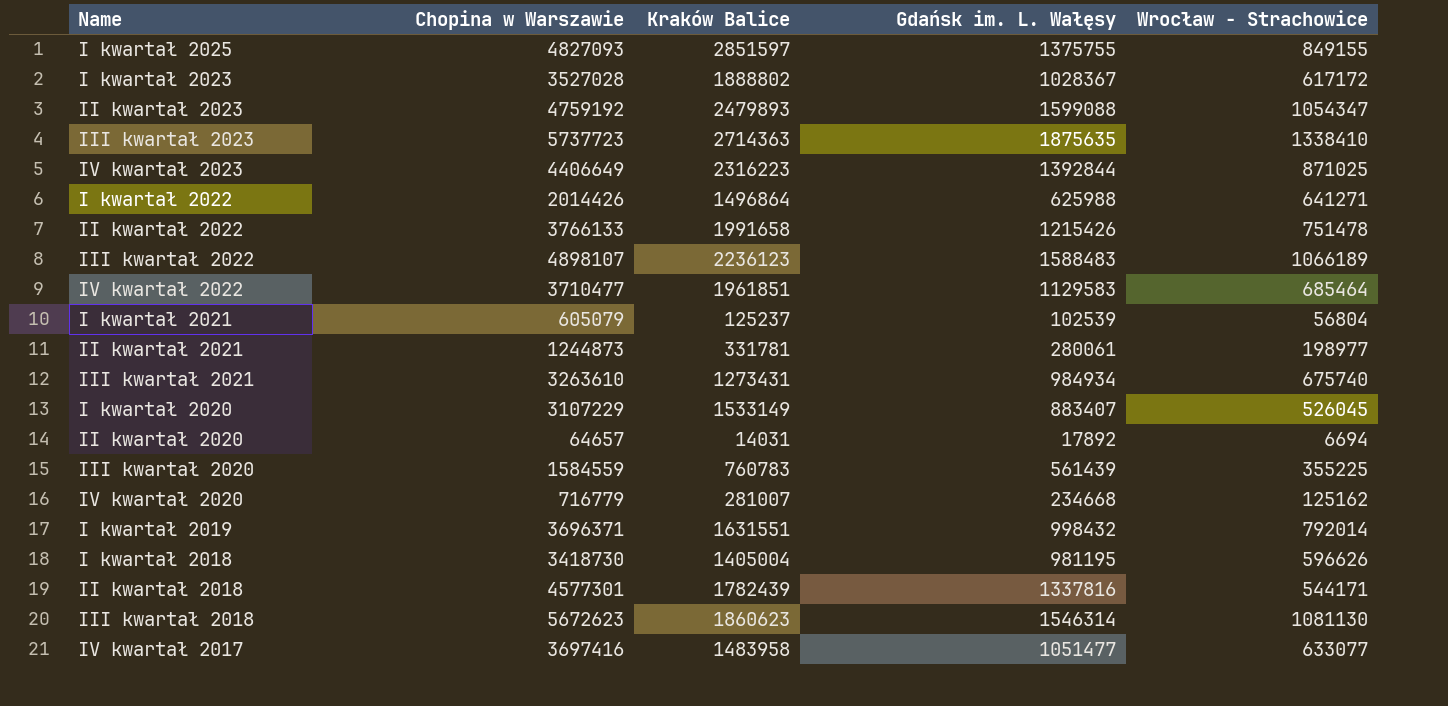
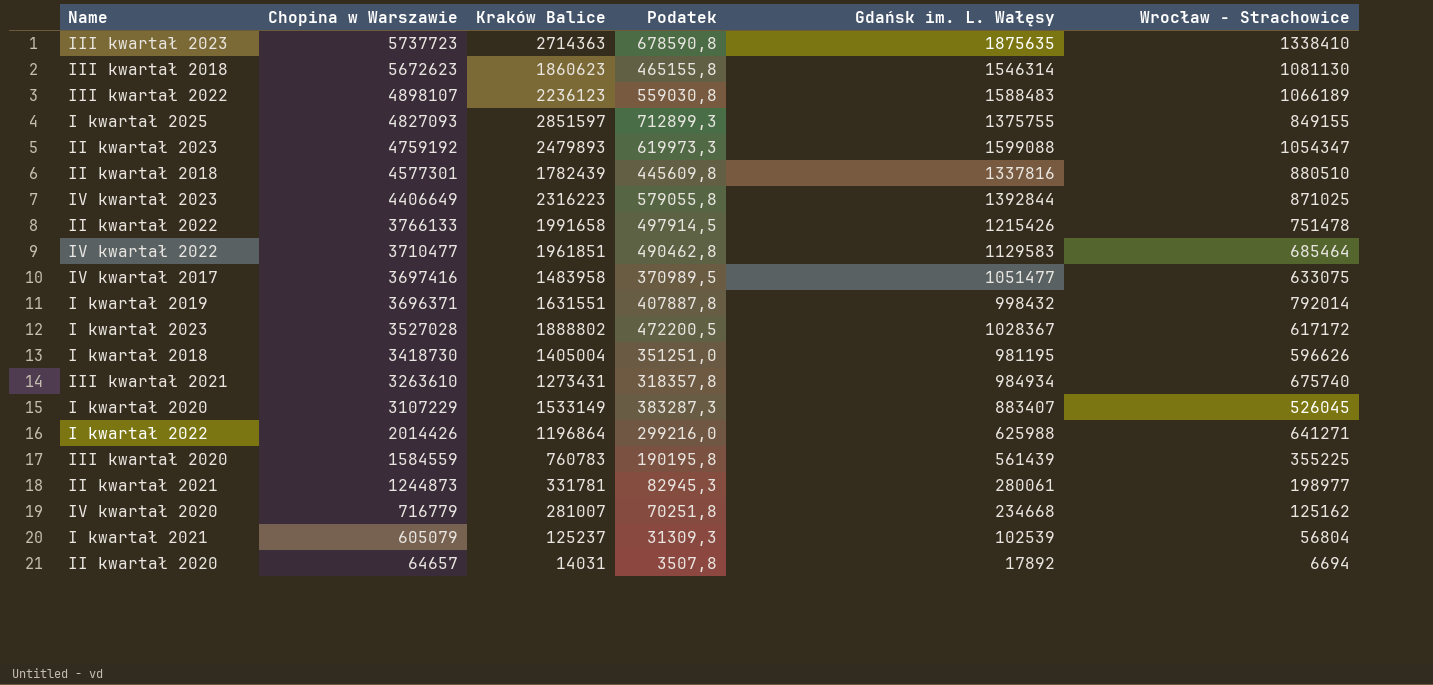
row order: none -> Chopina w Warszawie descending
column Podatek | formula: none -> [Kraków Balice] * 0,25
II kwartał 2018 | Wrocław - Strachowice: 544171 -> 880510
IV kwartał 2017 | Wrocław - Strachowice: 633077 -> 633075
I kwartał 2022 | Kraków Balice: 1496864 -> 1196864

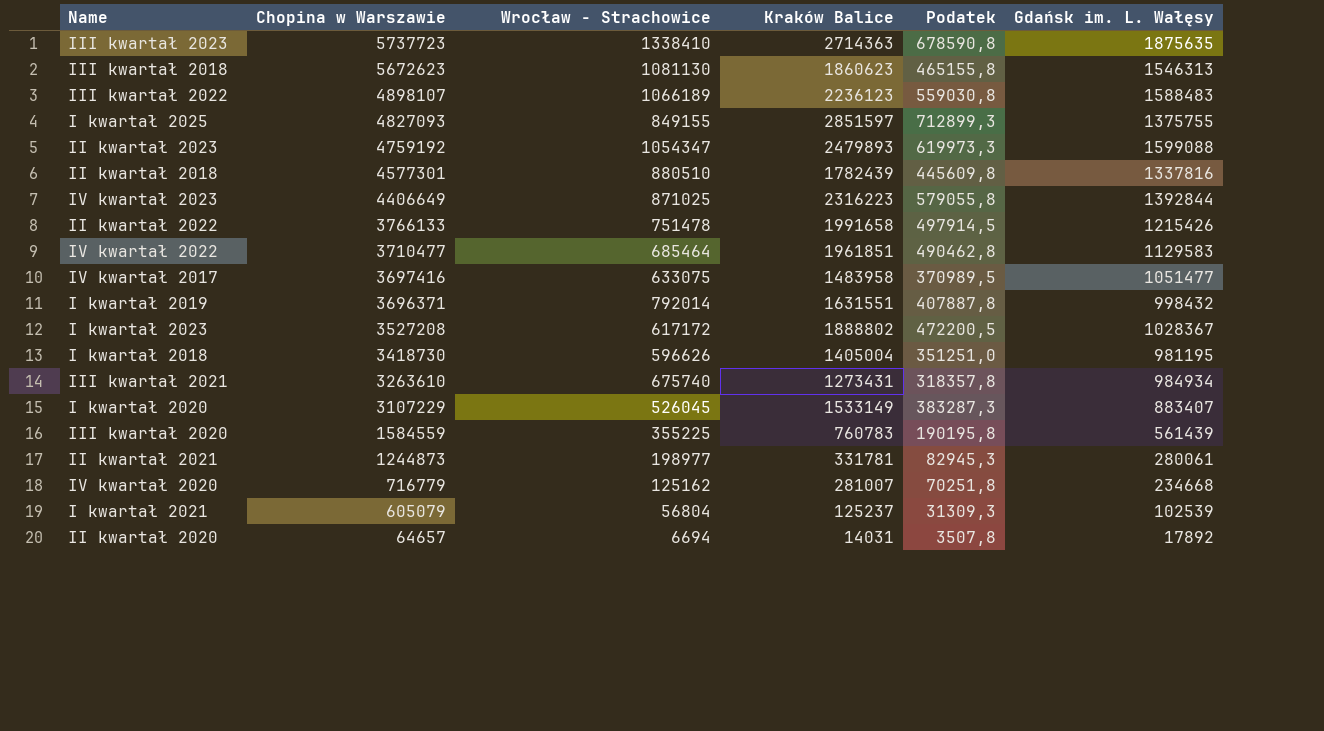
column Wrocław - Strachowice | position: 6 -> 3
row I kwartał 2022: 2014426 | 1196864 | 299216,0 | 625988 | 641271 -> none
III kwartał 2018 | Gdańsk im. L. Wałęsy: 1546314 -> 1546313
I kwartał 2023 | Chopina w Warszawie: 3527028 -> 3527208

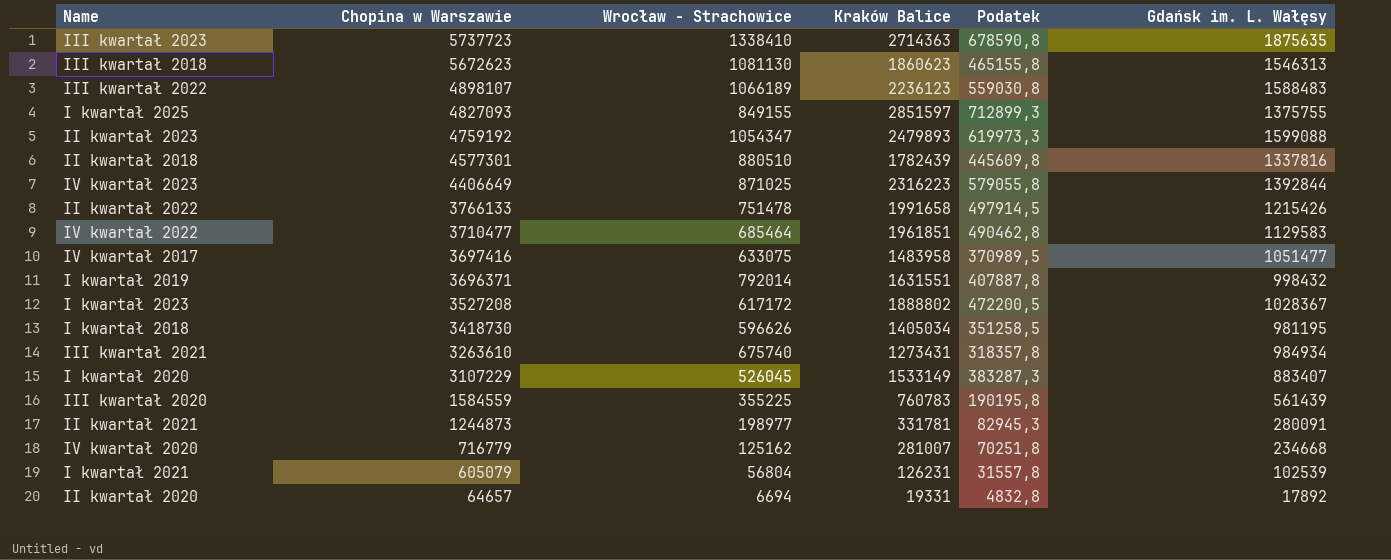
I kwartał 2018 | Kraków Balice: 1405004 -> 1405034
I kwartał 2018 | Podatek: 351251,0 -> 351258,5
II kwartał 2021 | Gdańsk im. L. Wałęsy: 280061 -> 280091
I kwartał 2021 | Kraków Balice: 125237 -> 126231
I kwartał 2021 | Podatek: 31309,3 -> 31557,8
II kwartał 2020 | Kraków Balice: 14031 -> 19331
II kwartał 2020 | Podatek: 3507,8 -> 4832,8

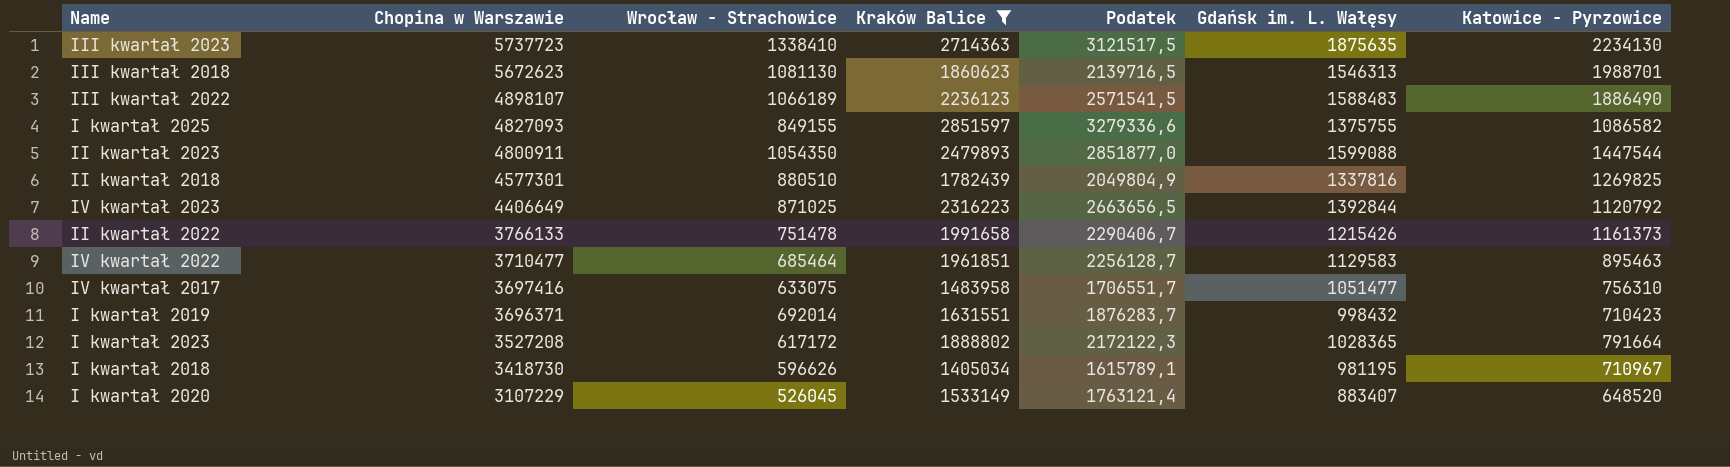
filter: none -> Kraków Balice >= 1405034
column Podatek | formula: [Kraków Balice] * 0,25 -> [Kraków Balice] * 1,15
column Katowice - Pyrzowice | position: none -> 7
II kwartał 2023 | Chopina w Warszawie: 4759192 -> 4800911
II kwartał 2023 | Wrocław - Strachowice: 1054347 -> 1054350
I kwartał 2019 | Wrocław - Strachowice: 792014 -> 692014
I kwartał 2023 | Gdańsk im. L. Wałęsy: 1028367 -> 1028365

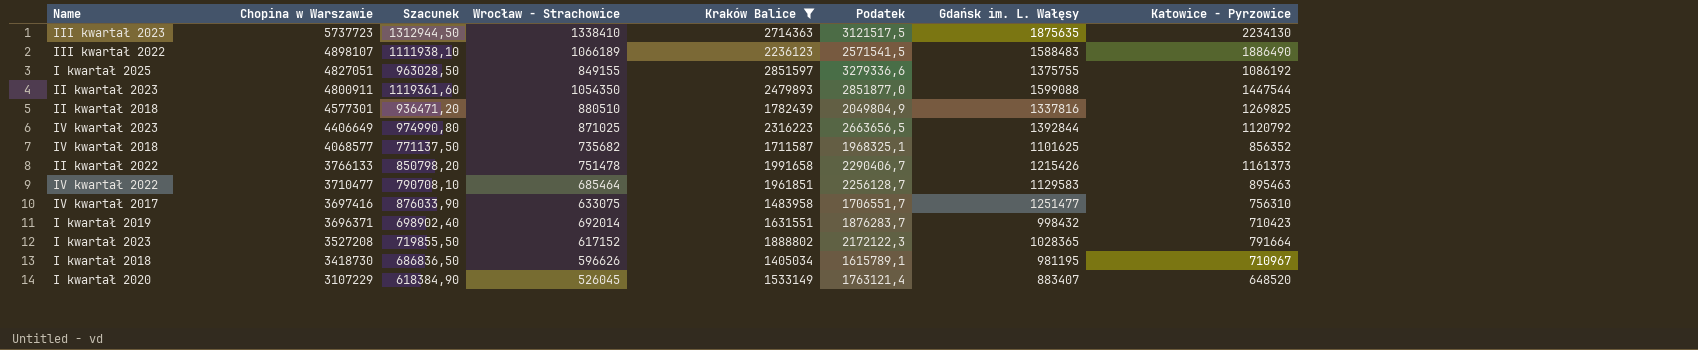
column Szacunek | formula: none -> [Gdańsk im. L. Wałęsy] * 0,7
row III kwartał 2018: 5672623 | 1081130 | 1860623 | 2139716,5 | 1546313 | 1988701 -> none
I kwartał 2025 | Chopina w Warszawie: 4827093 -> 4827051
I kwartał 2025 | Katowice - Pyrzowice: 1086582 -> 1086192
row IV kwartał 2018: none -> 4068577 | 771137,50 | 735682 | 1711587 | 1968325,1 | 1101625 | 856352
IV kwartał 2017 | Gdańsk im. L. Wałęsy: 1051477 -> 1251477
I kwartał 2023 | Wrocław - Strachowice: 617172 -> 617152

